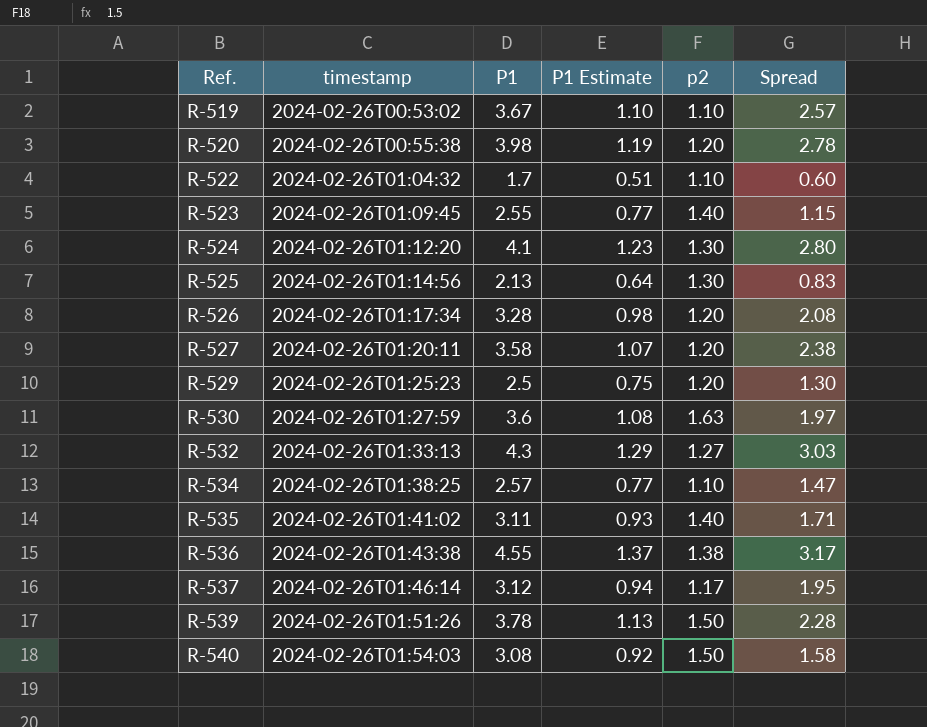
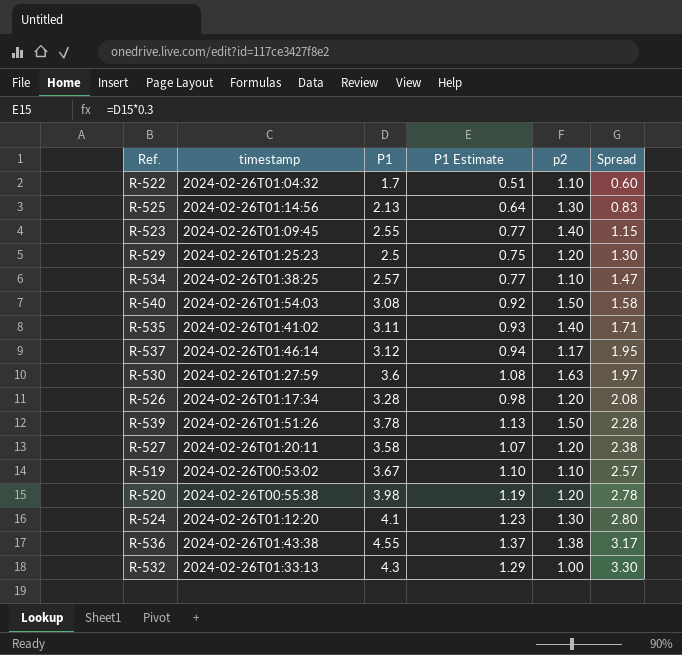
row order: Ref. ascending -> Spread ascending
R-532 | p2: 1.27 -> 1.00
R-532 | Spread: 3.03 -> 3.30

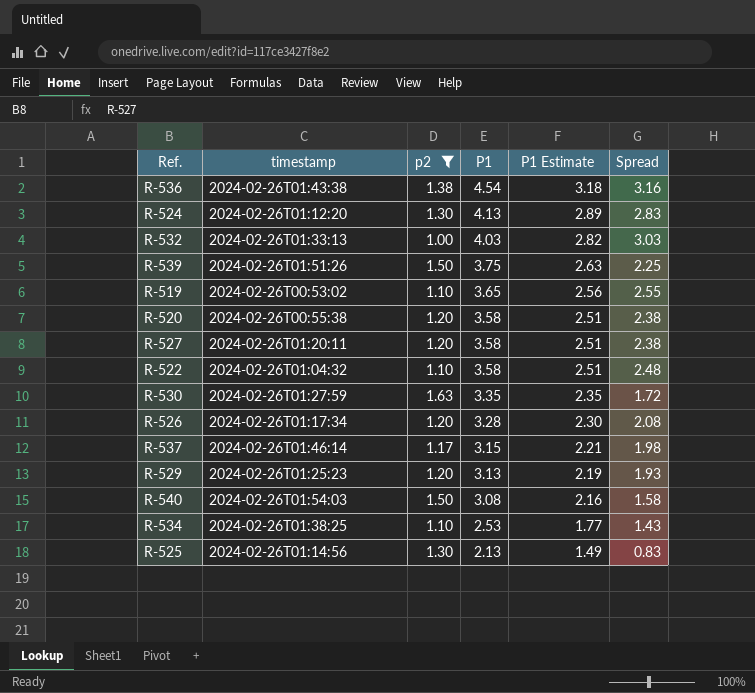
filter: none -> p2 != 1.40
row order: Spread ascending -> P1 descending
column p2 | position: 5 -> 3
column P1 Estimate | formula: [P1] * 0.3 -> [P1] * 0.7
R-536 | P1: 4.55 -> 4.54
R-536 | Spread: 3.17 -> 3.16
R-524 | P1: 4.1 -> 4.13
R-524 | Spread: 2.80 -> 2.83
R-532 | P1: 4.3 -> 4.03
R-532 | Spread: 3.30 -> 3.03
R-539 | P1: 3.78 -> 3.75
R-539 | Spread: 2.28 -> 2.25
R-519 | P1: 3.67 -> 3.65
R-519 | Spread: 2.57 -> 2.55
R-520 | P1: 3.98 -> 3.58
R-520 | Spread: 2.78 -> 2.38
R-522 | P1: 1.7 -> 3.58
R-522 | Spread: 0.60 -> 2.48
R-530 | P1: 3.6 -> 3.35
R-530 | Spread: 1.97 -> 1.72
R-537 | P1: 3.12 -> 3.15
R-537 | Spread: 1.95 -> 1.98
R-529 | P1: 2.5 -> 3.13
R-529 | Spread: 1.30 -> 1.93
R-534 | P1: 2.57 -> 2.53
R-534 | Spread: 1.47 -> 1.43

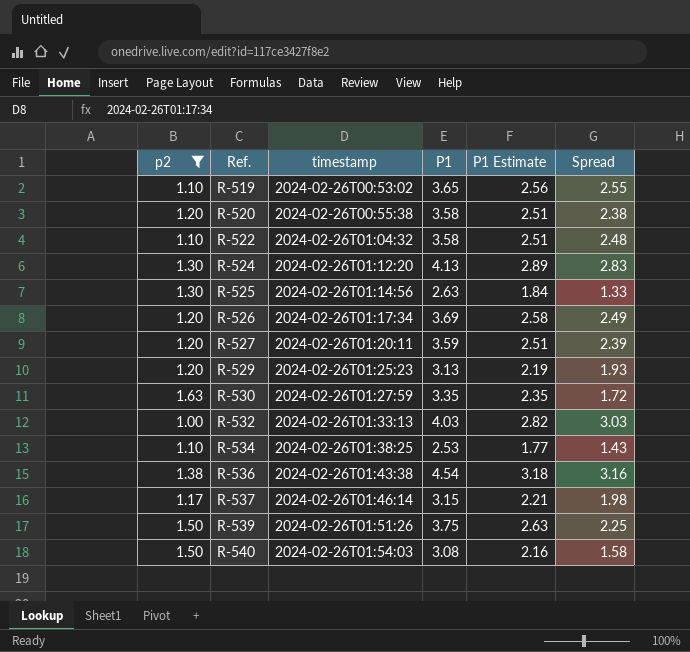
row order: P1 descending -> Ref. ascending
column p2 | position: 3 -> 1
R-525 | P1: 2.13 -> 2.63
R-525 | P1 Estimate: 1.49 -> 1.84
R-525 | Spread: 0.83 -> 1.33
R-526 | P1: 3.28 -> 3.69
R-526 | P1 Estimate: 2.30 -> 2.58
R-526 | Spread: 2.08 -> 2.49
R-527 | P1: 3.58 -> 3.59
R-527 | Spread: 2.38 -> 2.39

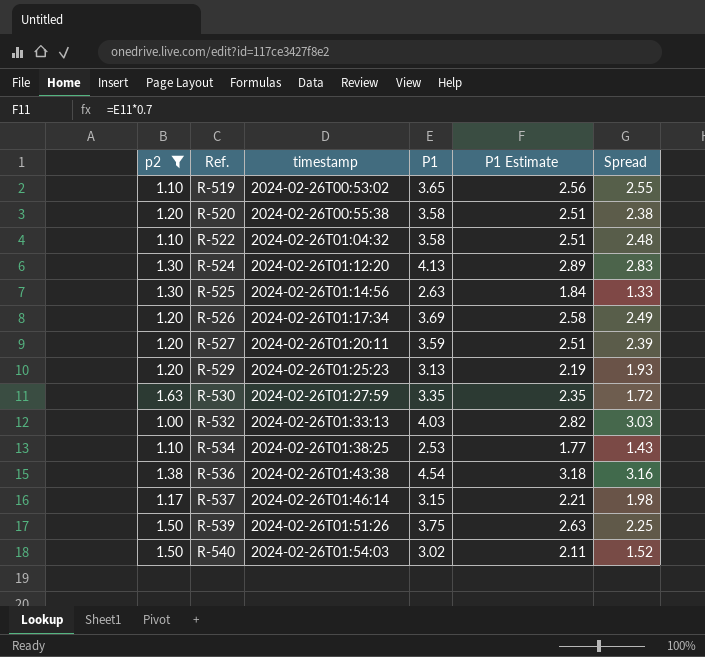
R-540 | P1: 3.08 -> 3.02
R-540 | P1 Estimate: 2.16 -> 2.11
R-540 | Spread: 1.58 -> 1.52

